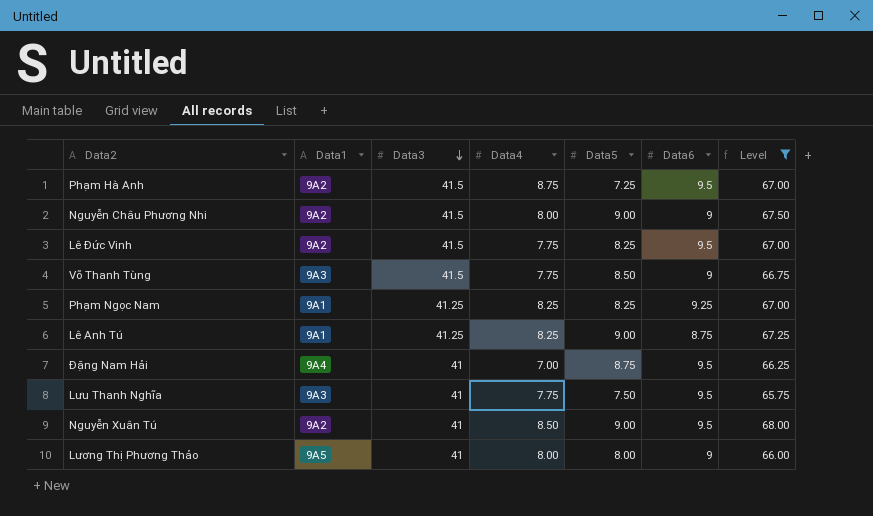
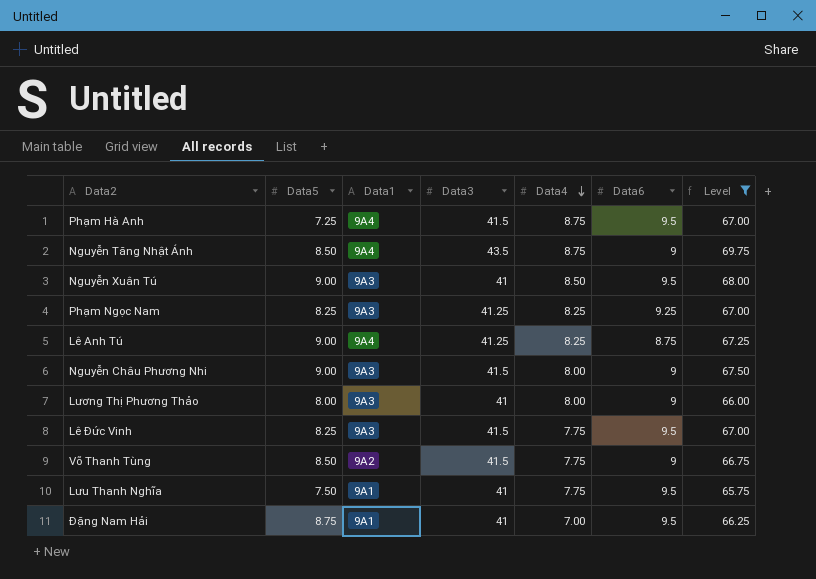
row order: Data3 descending -> Data4 descending
column Data5 | position: 5 -> 2
Phạm Hà Anh | Data1: 9A2 -> 9A4
row Nguyễn Tăng Nhật Ánh: none -> 8.50 | 9A4 | 43.5 | 8.75 | 9 | 69.75
Nguyễn Xuân Tú | Data1: 9A2 -> 9A3
Phạm Ngọc Nam | Data1: 9A1 -> 9A3
Lê Anh Tú | Data1: 9A1 -> 9A4
Nguyễn Châu Phương Nhi | Data1: 9A2 -> 9A3
Lương Thị Phương Thảo | Data1: 9A5 -> 9A3
Lê Đức Vinh | Data1: 9A2 -> 9A3
Võ Thanh Tùng | Data1: 9A3 -> 9A2
Lưu Thanh Nghĩa | Data1: 9A3 -> 9A1
Đặng Nam Hải | Data1: 9A4 -> 9A1

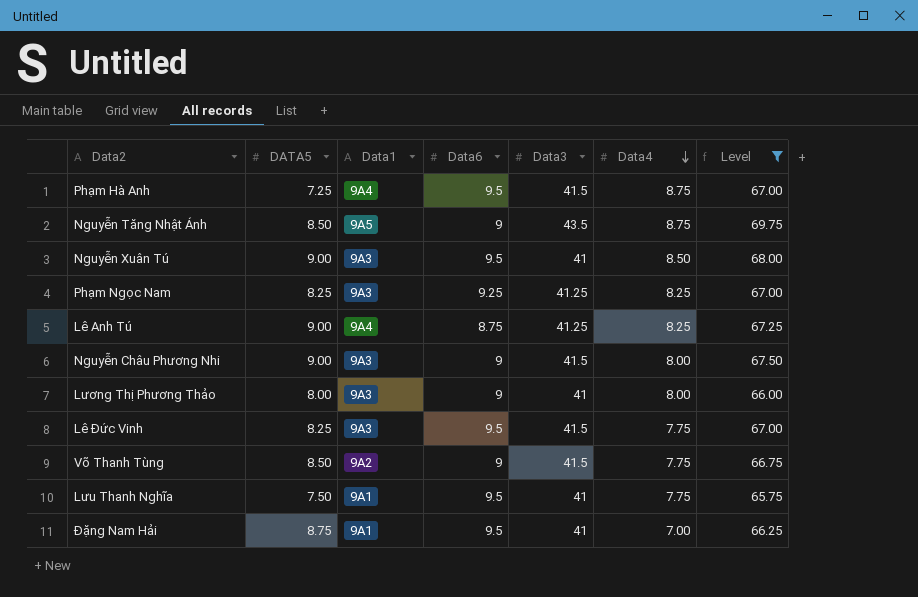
column name: Data5 -> DATA5
column Data6 | position: 6 -> 4
Nguyễn Tăng Nhật Ánh | Data1: 9A4 -> 9A5

